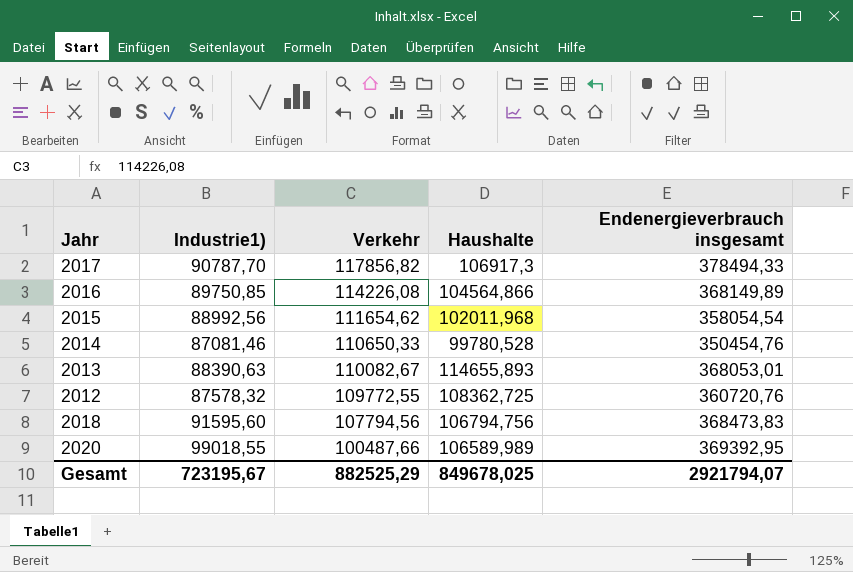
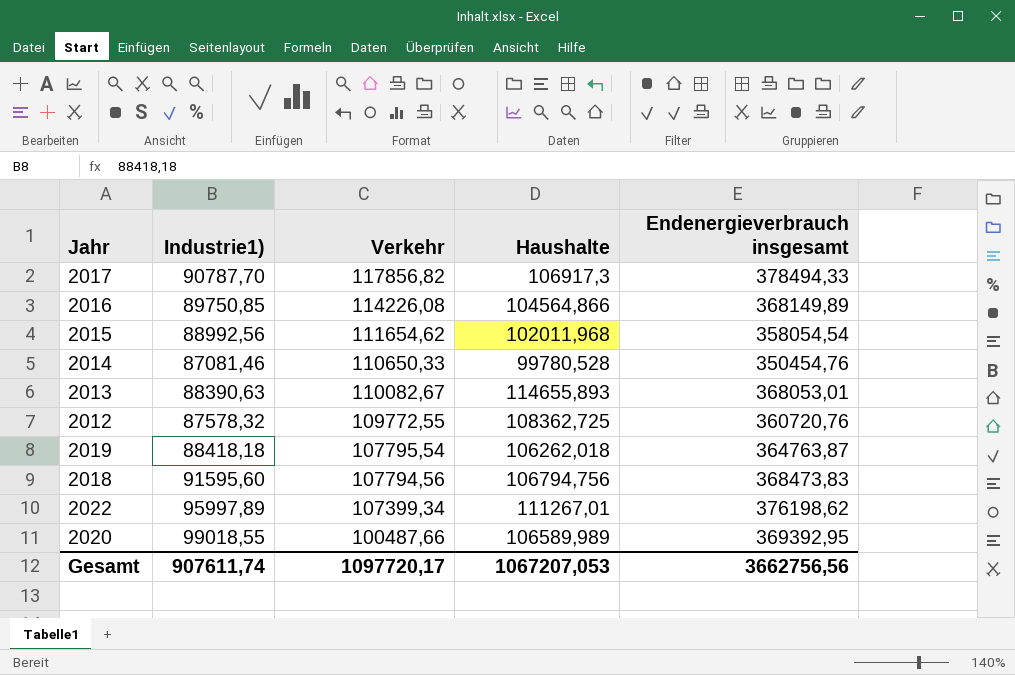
row 2019: none -> 88418,18 | 107795,54 | 106262,018 | 364763,87
row 2022: none -> 95997,89 | 107399,34 | 111267,01 | 376198,62
Gesamt | Industrie1): 723195,67 -> 907611,74
Gesamt | Verkehr: 882525,29 -> 1097720,17
Gesamt | Haushalte: 849678,025 -> 1067207,053
Gesamt | Endenergieverbrauch insgesamt: 2921794,07 -> 3662756,56

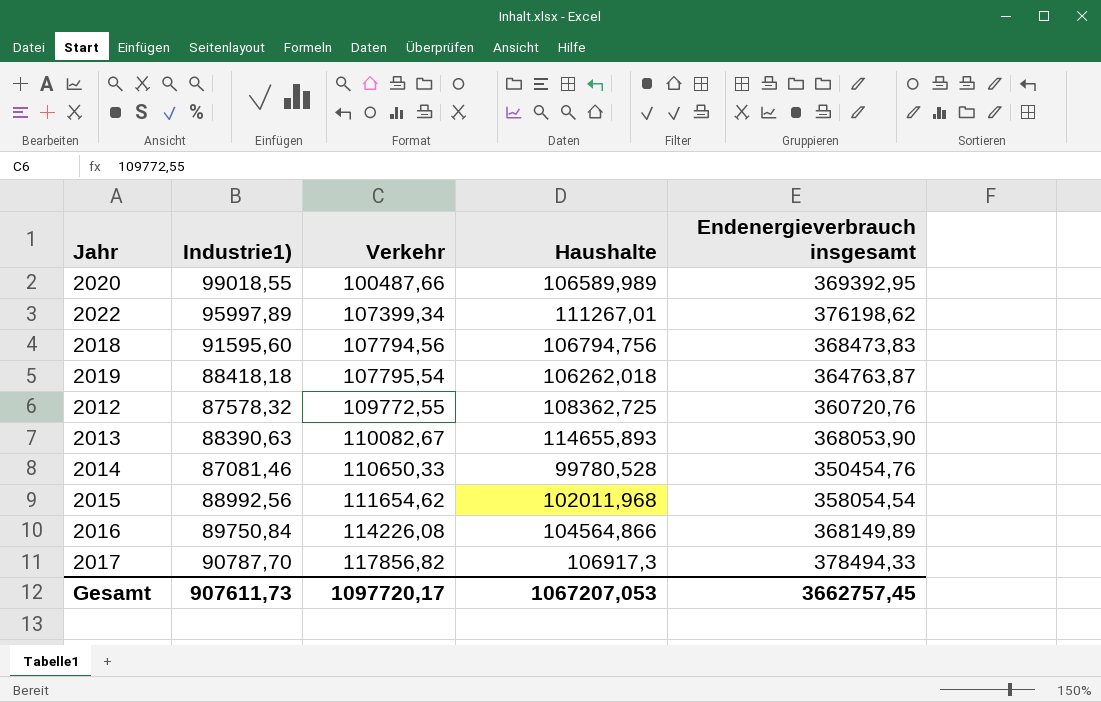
row order: Verkehr descending -> Verkehr ascending
2013 | Endenergieverbrauch insgesamt: 368053,01 -> 368053,90
2016 | Industrie1): 89750,85 -> 89750,84
Gesamt | Industrie1): 907611,74 -> 907611,73
Gesamt | Endenergieverbrauch insgesamt: 3662756,56 -> 3662757,45

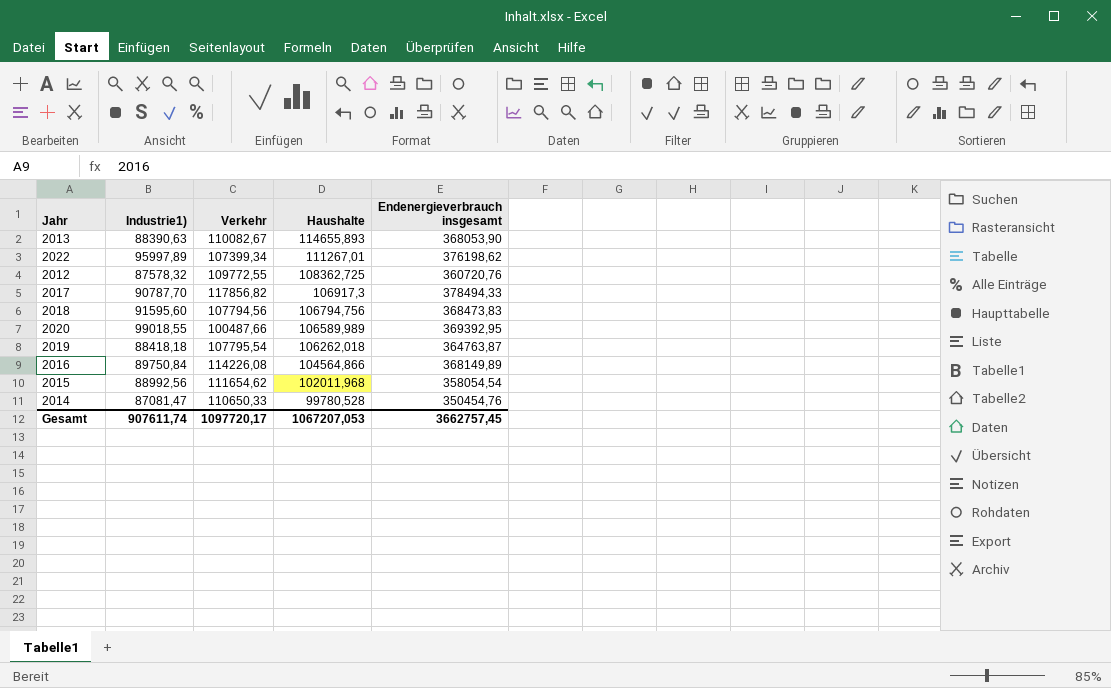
row order: Verkehr ascending -> Haushalte descending
2014 | Industrie1): 87081,46 -> 87081,47
Gesamt | Industrie1): 907611,73 -> 907611,74

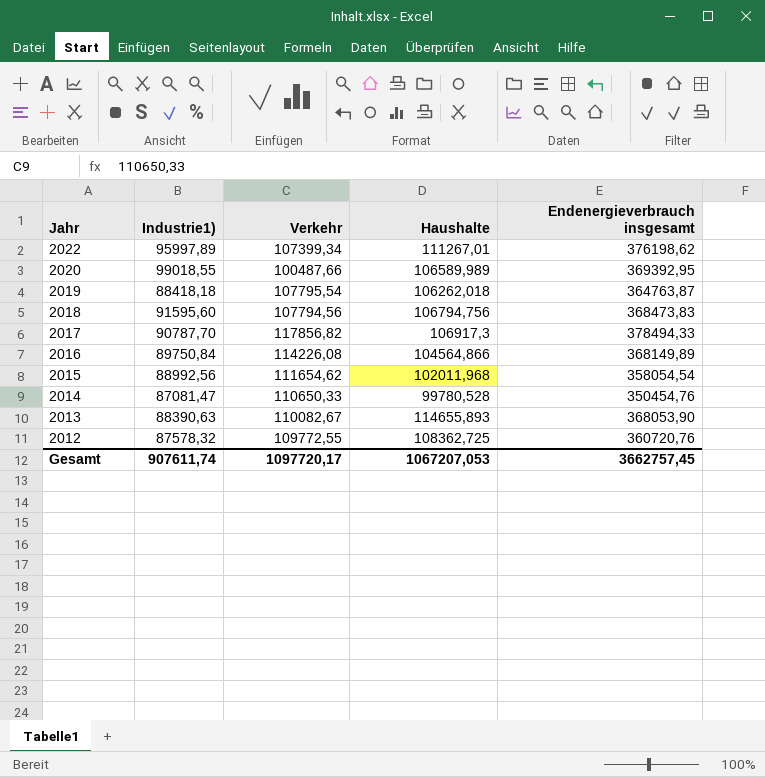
row order: Haushalte descending -> Jahr descending

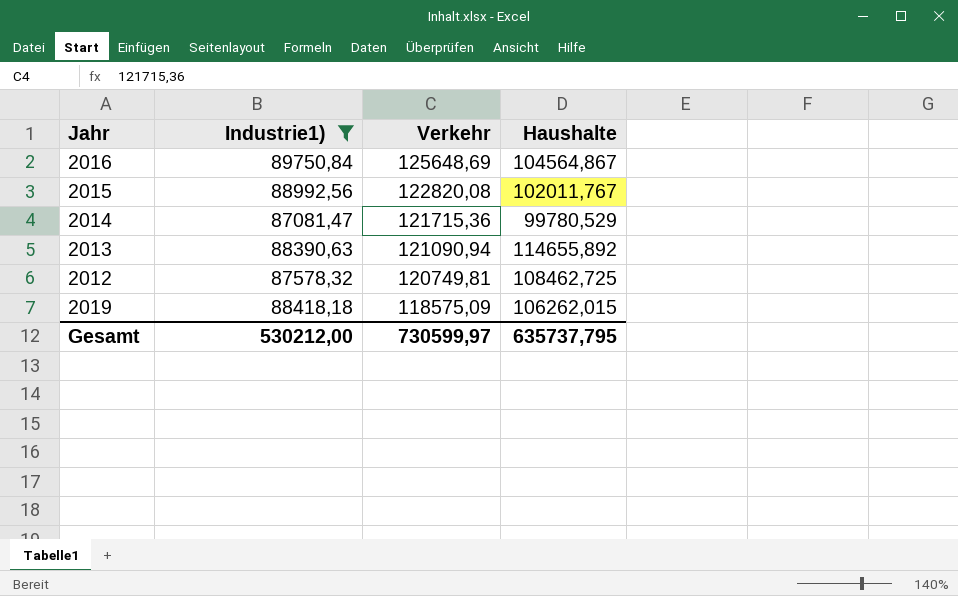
filter: none -> Industrie1) <= 89750,84
row order: Jahr descending -> Verkehr descending
column Endenergieverbrauch insgesamt | position: 5 -> none
2016 | Verkehr: 114226,08 -> 125648,69
2016 | Haushalte: 104564,866 -> 104564,867
2015 | Verkehr: 111654,62 -> 122820,08
2015 | Haushalte: 102011,968 -> 102011,767
2014 | Verkehr: 110650,33 -> 121715,36
2014 | Haushalte: 99780,528 -> 99780,529
2013 | Verkehr: 110082,67 -> 121090,94
2013 | Haushalte: 114655,893 -> 114655,892
2012 | Verkehr: 109772,55 -> 120749,81
2012 | Haushalte: 108362,725 -> 108462,725
2019 | Verkehr: 107795,54 -> 118575,09
2019 | Haushalte: 106262,018 -> 106262,015
Gesamt | Industrie1): 907611,74 -> 530212,00
Gesamt | Verkehr: 1097720,17 -> 730599,97
Gesamt | Haushalte: 1067207,053 -> 635737,795

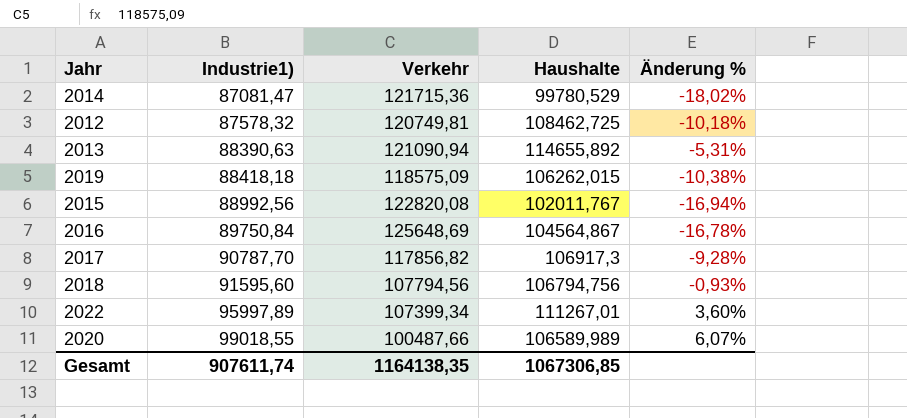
filter: Industrie1) <= 89750,84 -> none
row order: Verkehr descending -> Industrie1) ascending
column Änderung % | formula: none -> ([Haushalte] - [Verkehr]) / [Verkehr]
Gesamt | Industrie1): 530212,00 -> 907611,74
Gesamt | Verkehr: 730599,97 -> 1164138,35
Gesamt | Haushalte: 635737,795 -> 1067306,85

